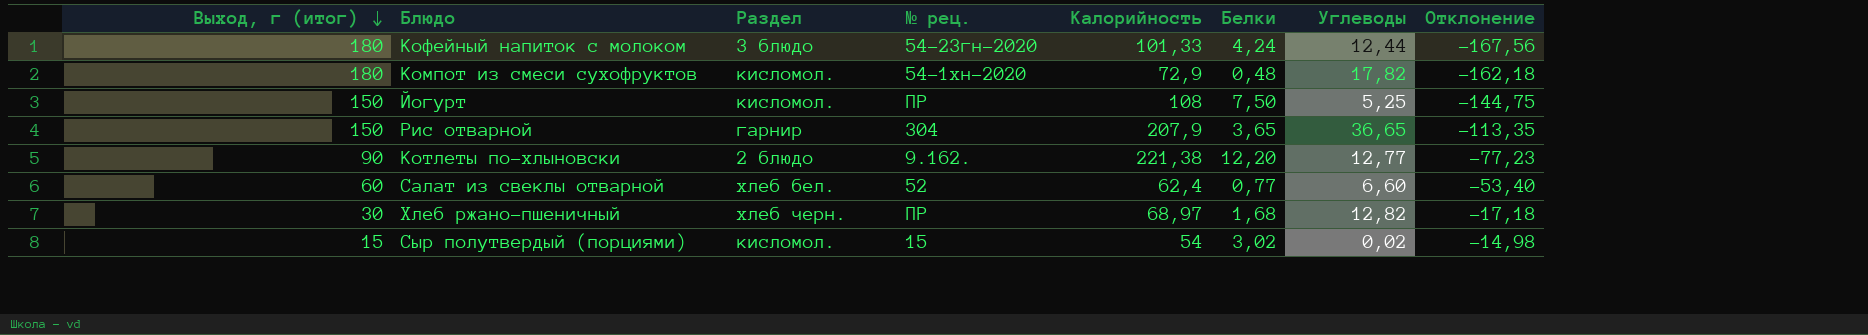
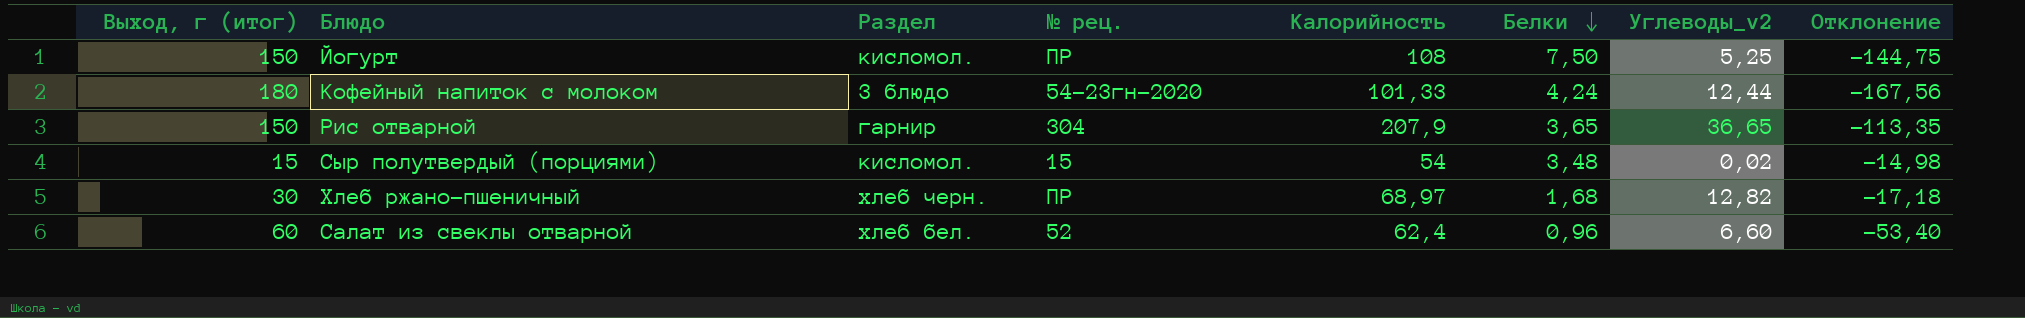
row order: Выход, г (итог) descending -> Белки descending
column name: Углеводы -> Углеводы_v2
row Компот из смеси сухофруктов: 180 | кисломол. | 54-1хн-2020 | 72,9 | 0,48 | 17,82 | -162,18 -> none
row Котлеты по-хлыновски: 90 | 2 блюдо | 9.162. | 221,38 | 12,20 | 12,77 | -77,23 -> none
Сыр полутвердый (порциями) | Белки: 3,02 -> 3,48
Салат из свеклы отварной | Белки: 0,77 -> 0,96

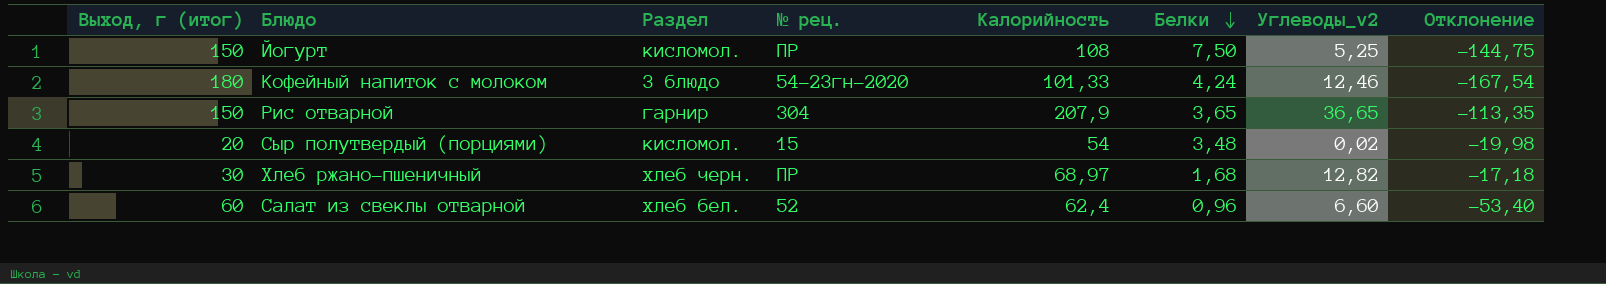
Кофейный напиток с молоком | Углеводы_v2: 12,44 -> 12,46
Кофейный напиток с молоком | Отклонение: -167,56 -> -167,54
Сыр полутвердый (порциями) | Выход, г (итог): 15 -> 20
Сыр полутвердый (порциями) | Отклонение: -14,98 -> -19,98

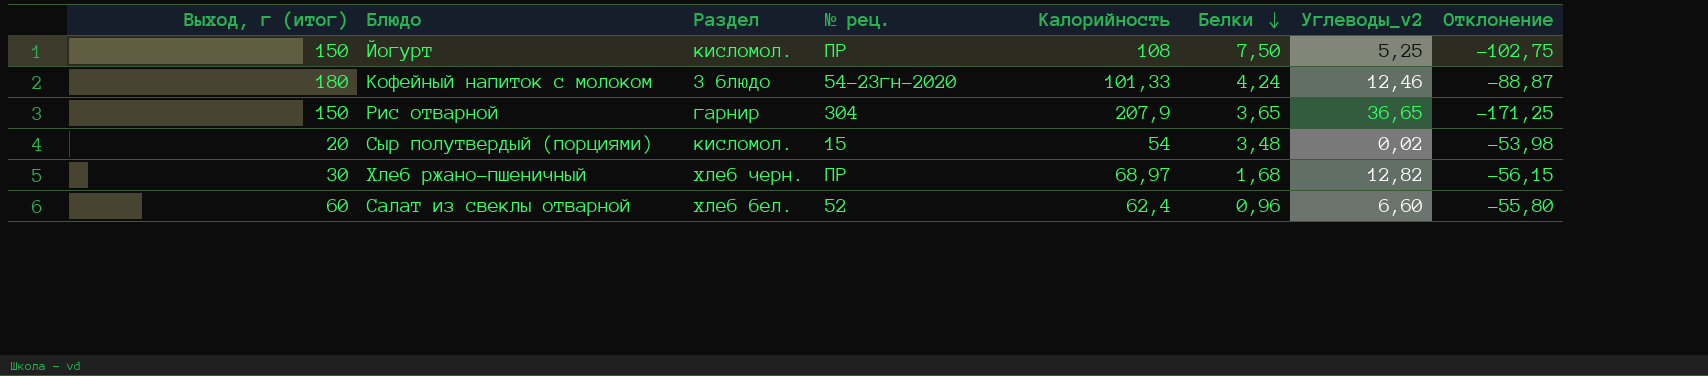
column Отклонение | formula: [Углеводы_v2] - [Выход, г (итог)] -> [Углеводы_v2] - [Калорийность]

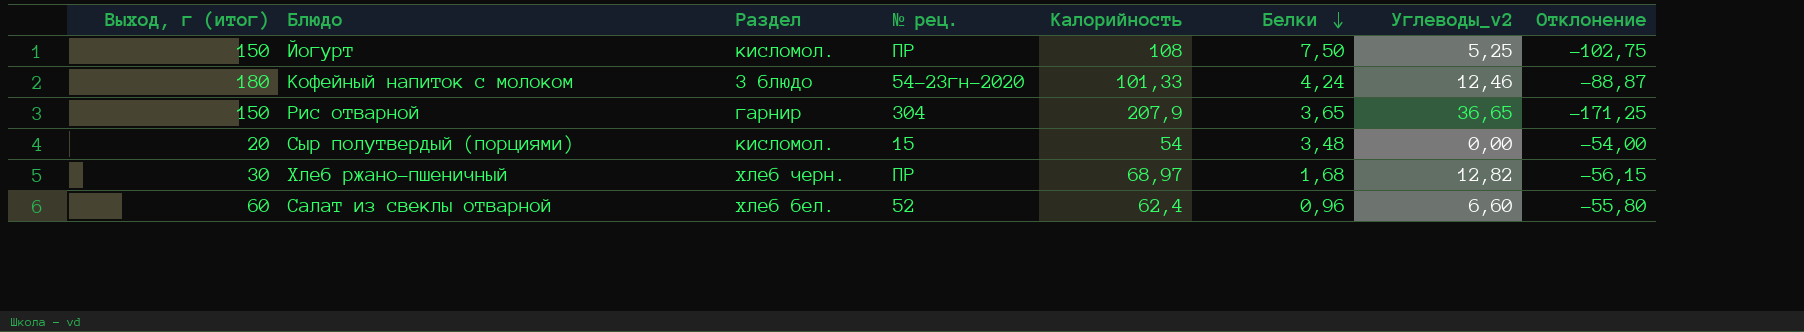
Сыр полутвердый (порциями) | Углеводы_v2: 0,02 -> 0,00
Сыр полутвердый (порциями) | Отклонение: -53,98 -> -54,00

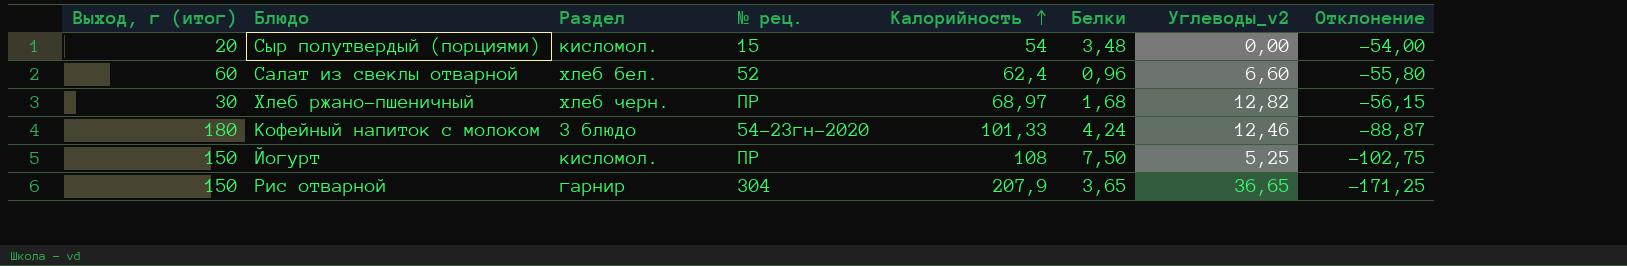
row order: Белки descending -> Калорийность ascending

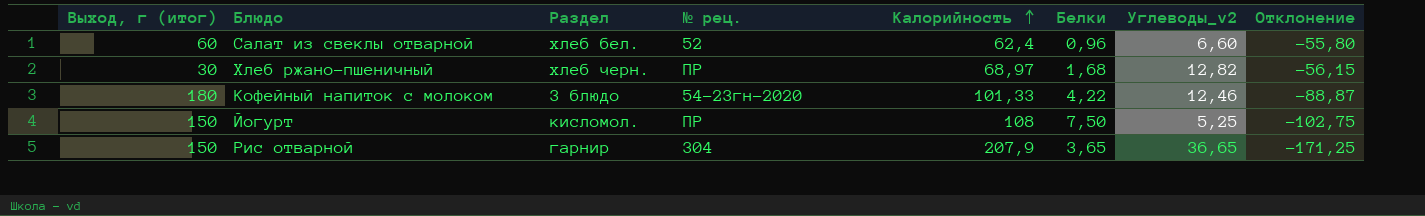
row Сыр полутвердый (порциями): 20 | кисломол. | 15 | 54 | 3,48 | 0,00 | -54,00 -> none
Кофейный напиток с молоком | Белки: 4,24 -> 4,22

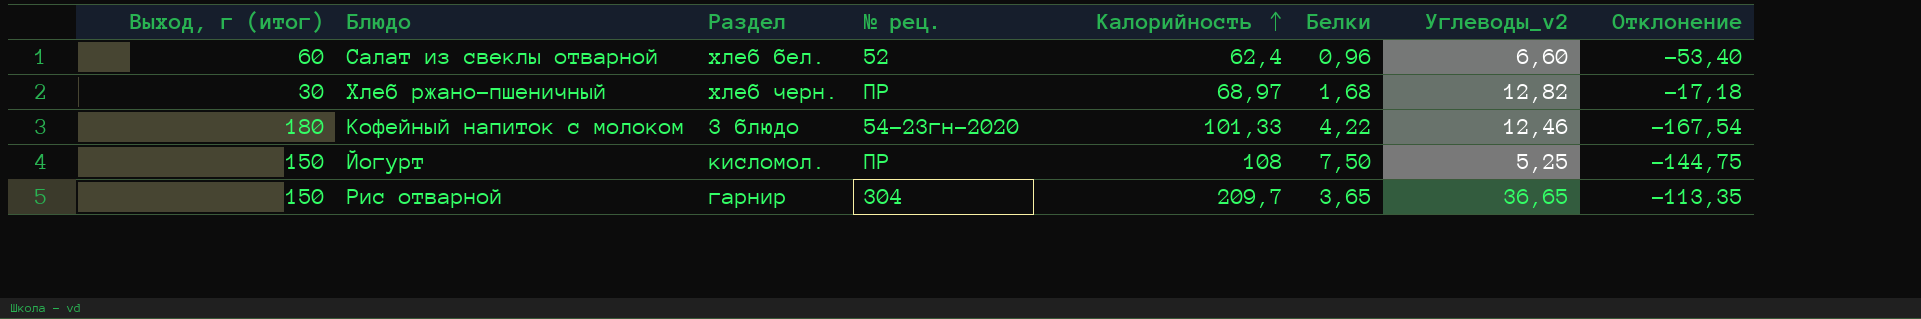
column Отклонение | formula: [Углеводы_v2] - [Калорийность] -> [Углеводы_v2] - [Выход, г (итог)]
Рис отварной | Калорийность: 207,9 -> 209,7

